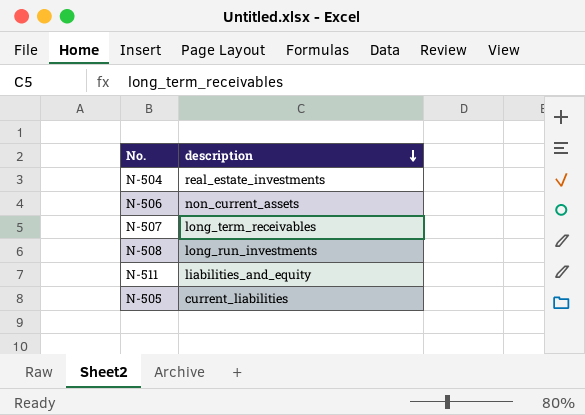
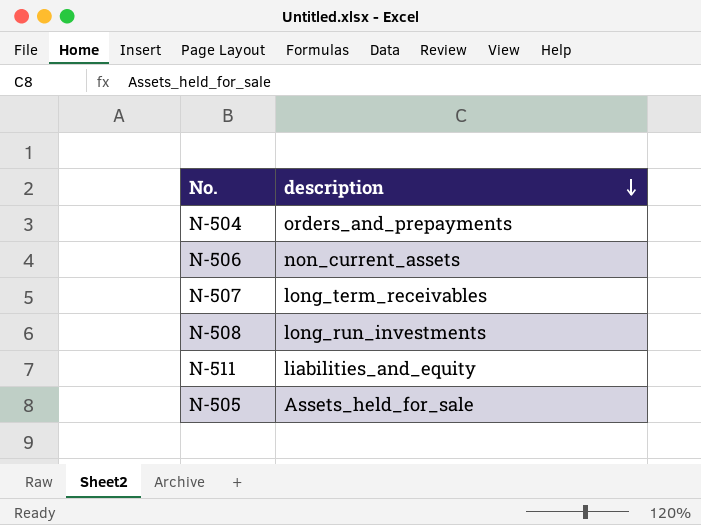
N-504 | description: real_estate_investments -> orders_and_prepayments
N-505 | description: current_liabilities -> Assets_held_for_sale

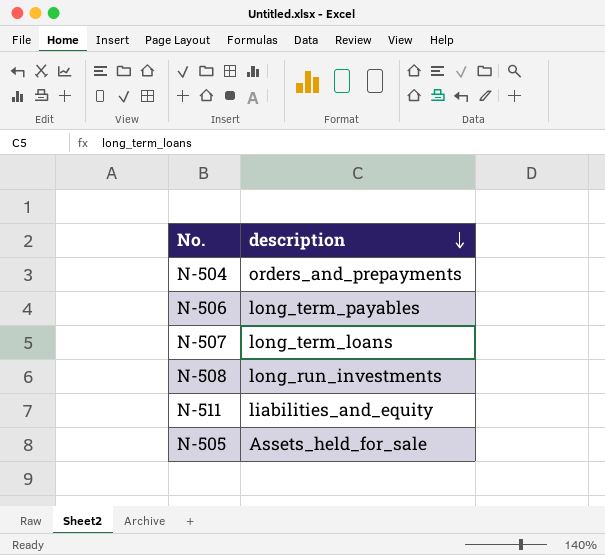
N-506 | description: non_current_assets -> long_term_payables
N-507 | description: long_term_receivables -> long_term_loans

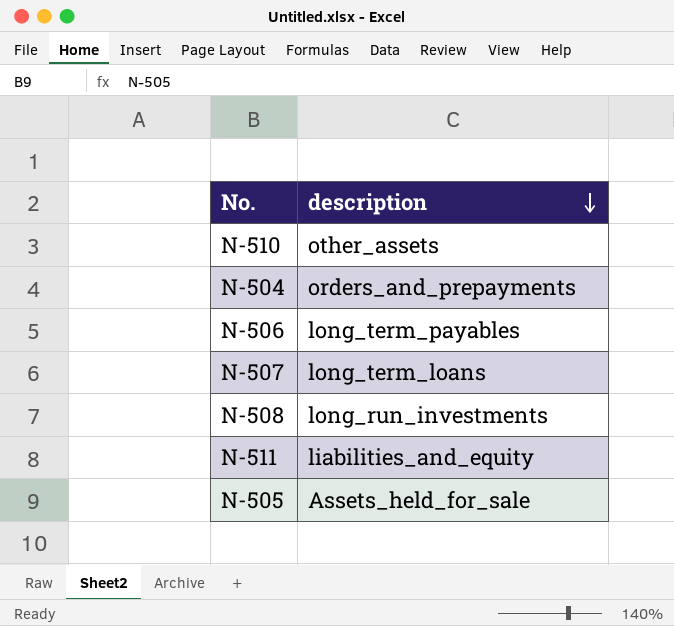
row N-510: none -> other_assets

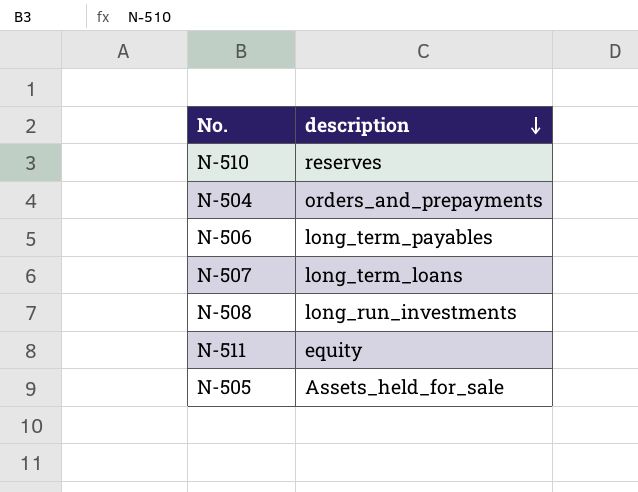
N-510 | description: other_assets -> reserves
N-511 | description: liabilities_and_equity -> equity

